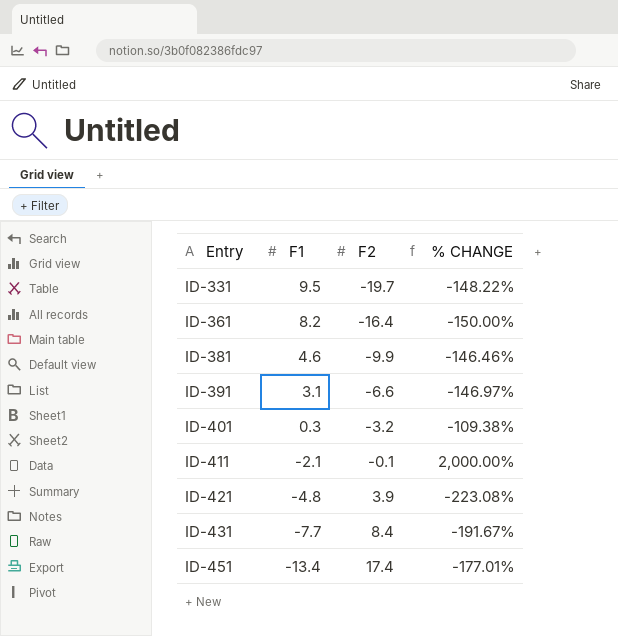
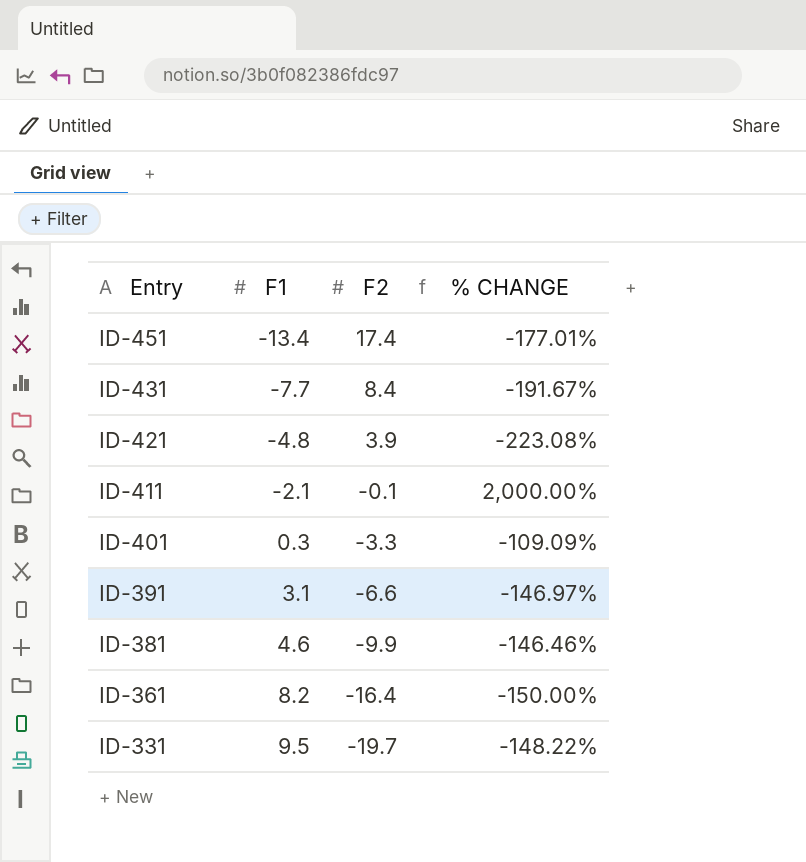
row order: Entry ascending -> Entry descending
ID-401 | F2: -3.2 -> -3.3
ID-401 | % CHANGE: -109.38% -> -109.09%

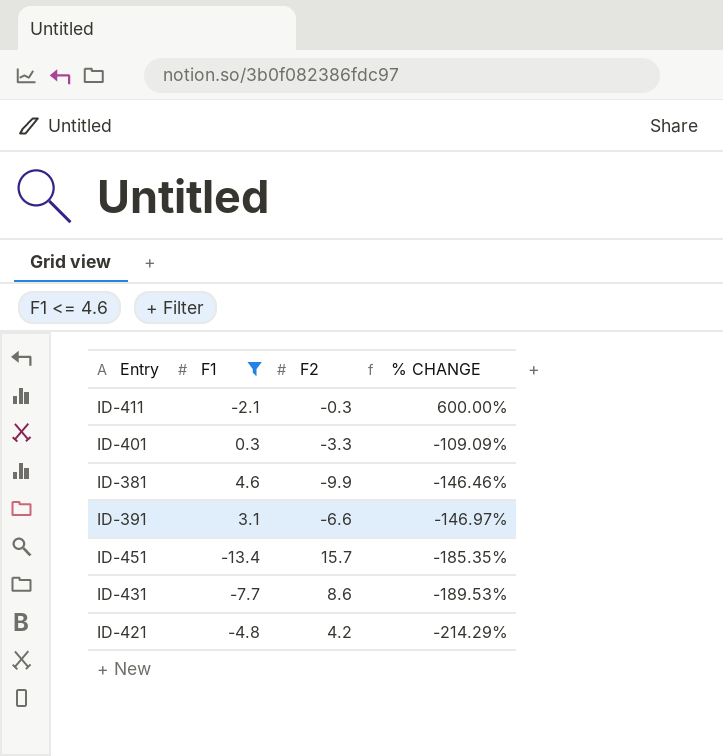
filter: none -> F1 <= 4.6
row order: Entry descending -> % CHANGE descending
ID-411 | F2: -0.1 -> -0.3
ID-411 | % CHANGE: 2,000.00% -> 600.00%
ID-451 | F2: 17.4 -> 15.7
ID-451 | % CHANGE: -177.01% -> -185.35%
ID-431 | F2: 8.4 -> 8.6
ID-431 | % CHANGE: -191.67% -> -189.53%
ID-421 | F2: 3.9 -> 4.2
ID-421 | % CHANGE: -223.08% -> -214.29%

